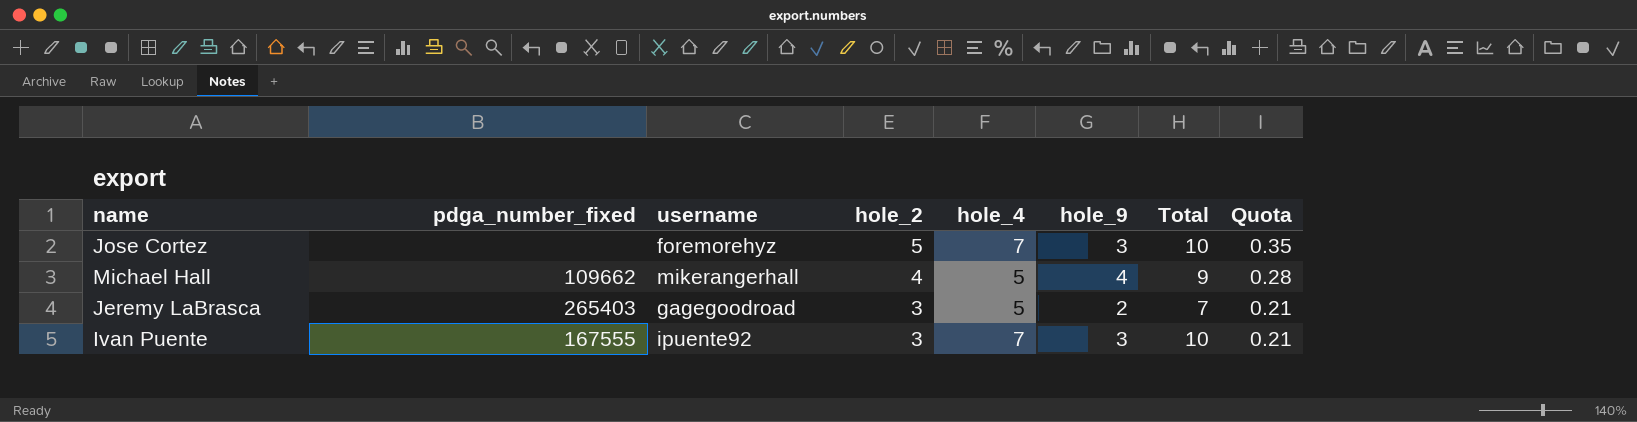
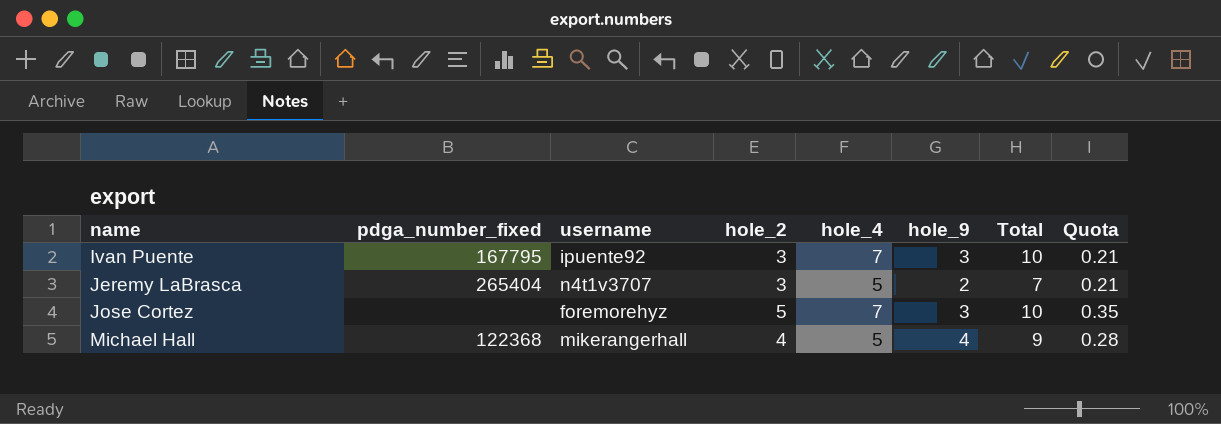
row order: hole_2 descending -> name ascending
Ivan Puente | pdga_number_fixed: 167555 -> 167795
Jeremy LaBrasca | pdga_number_fixed: 265403 -> 265404
Jeremy LaBrasca | username: gagegoodroad -> n4t1v3707
Michael Hall | pdga_number_fixed: 109662 -> 122368

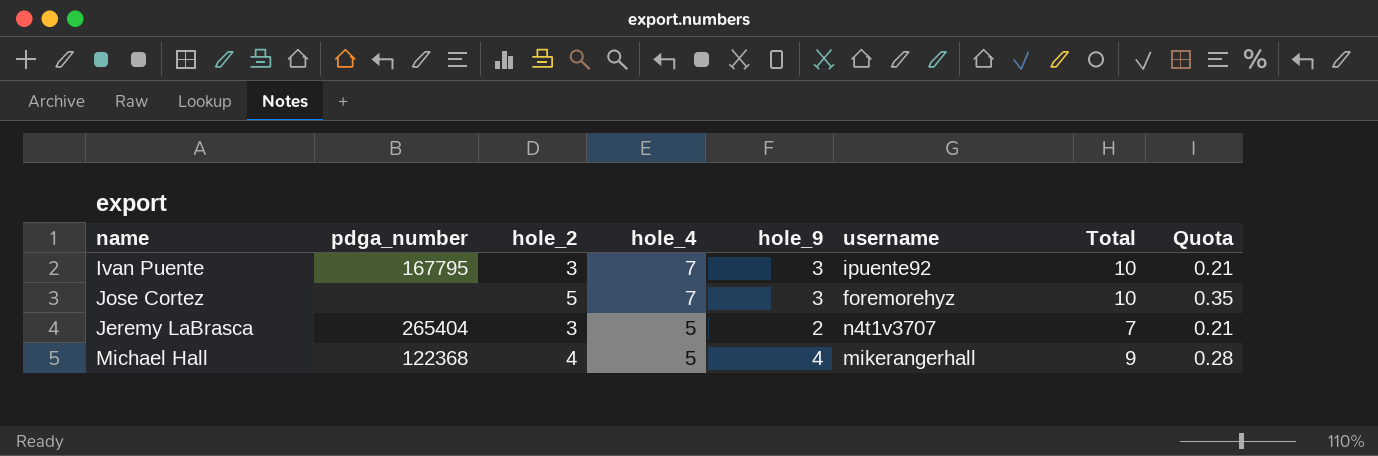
row order: name ascending -> hole_4 descending
column name: pdga_number_fixed -> pdga_number
column username | position: 3 -> 6

